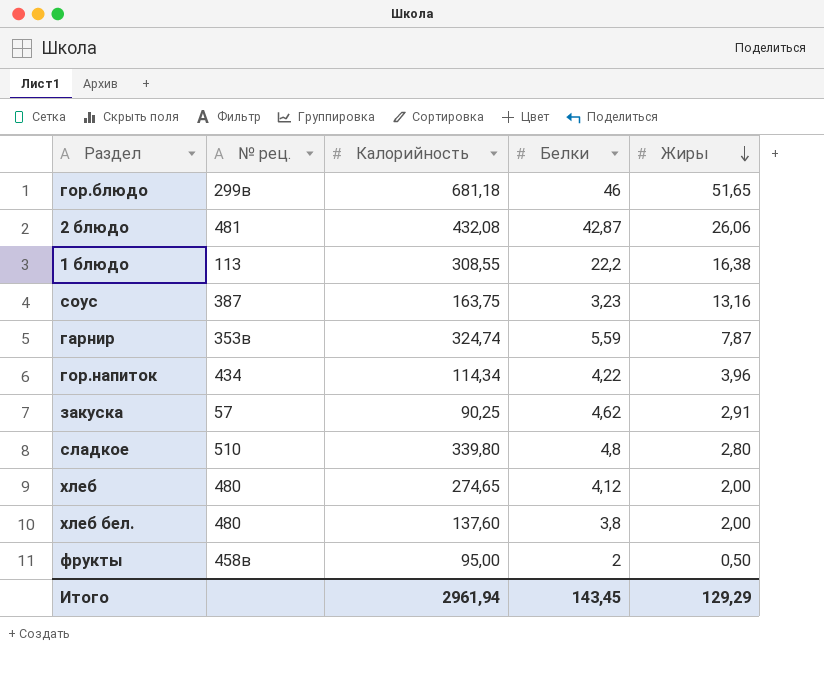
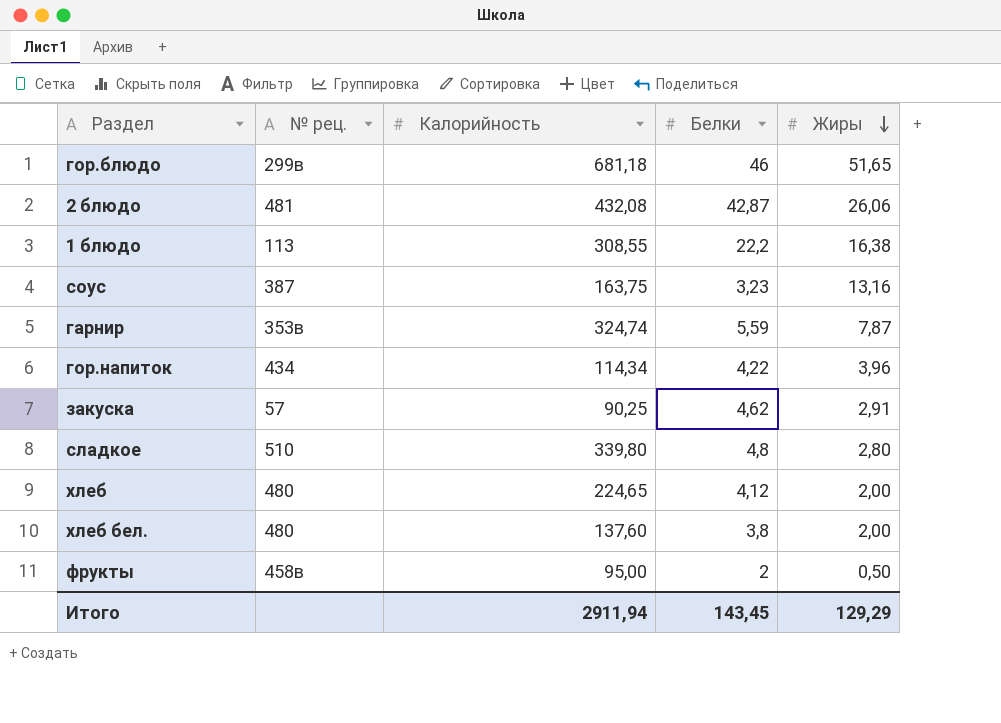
хлеб | Калорийность: 274,65 -> 224,65
Итого | Калорийность: 2961,94 -> 2911,94

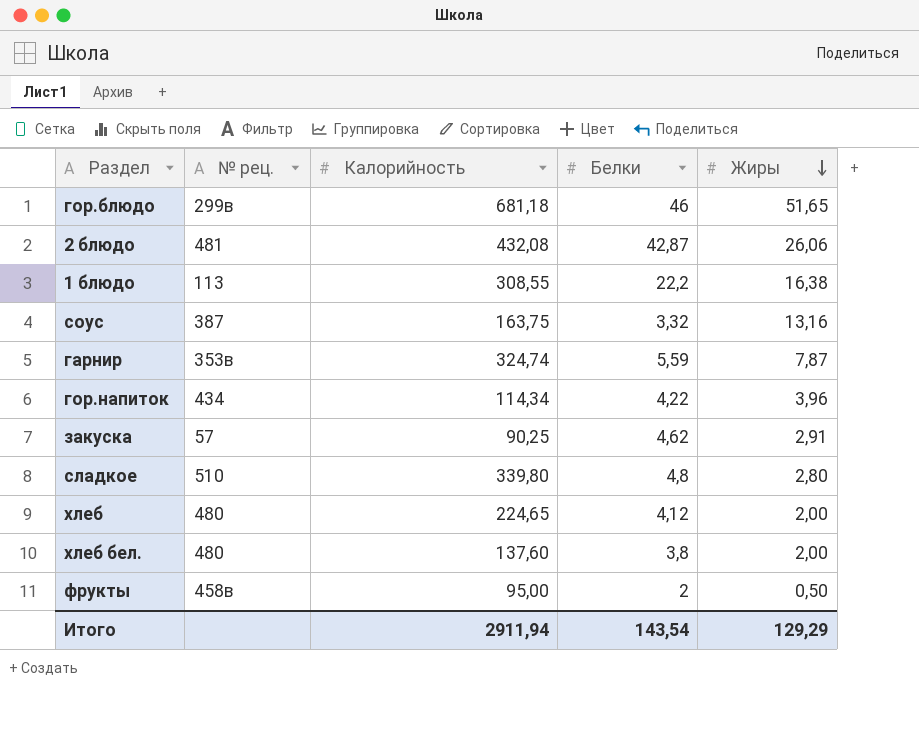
соус | Белки: 3,23 -> 3,32
Итого | Белки: 143,45 -> 143,54

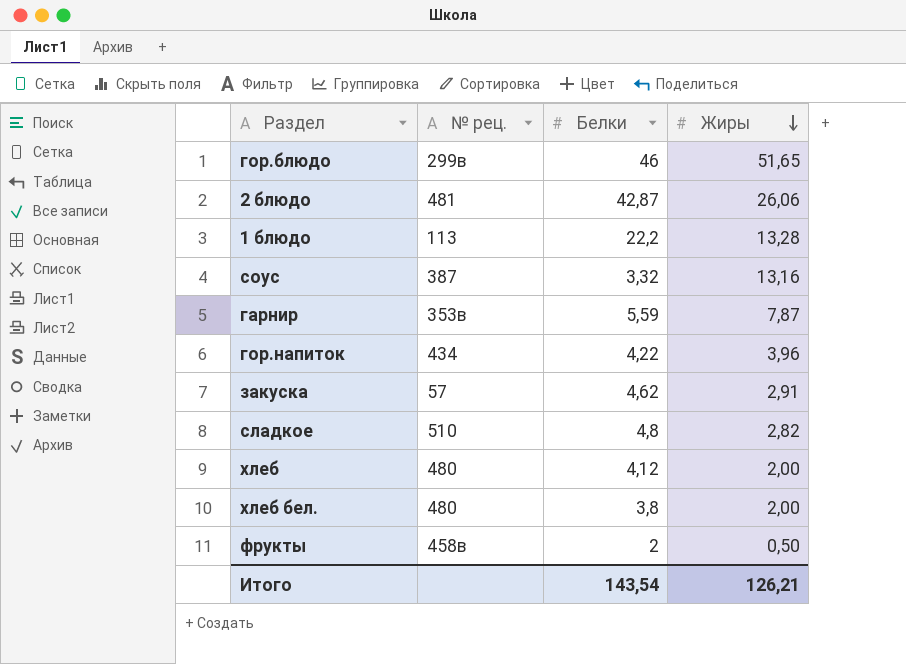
column Калорийность | position: 3 -> none
1 блюдо | Жиры: 16,38 -> 13,28
сладкое | Жиры: 2,80 -> 2,82
Итого | Жиры: 129,29 -> 126,21

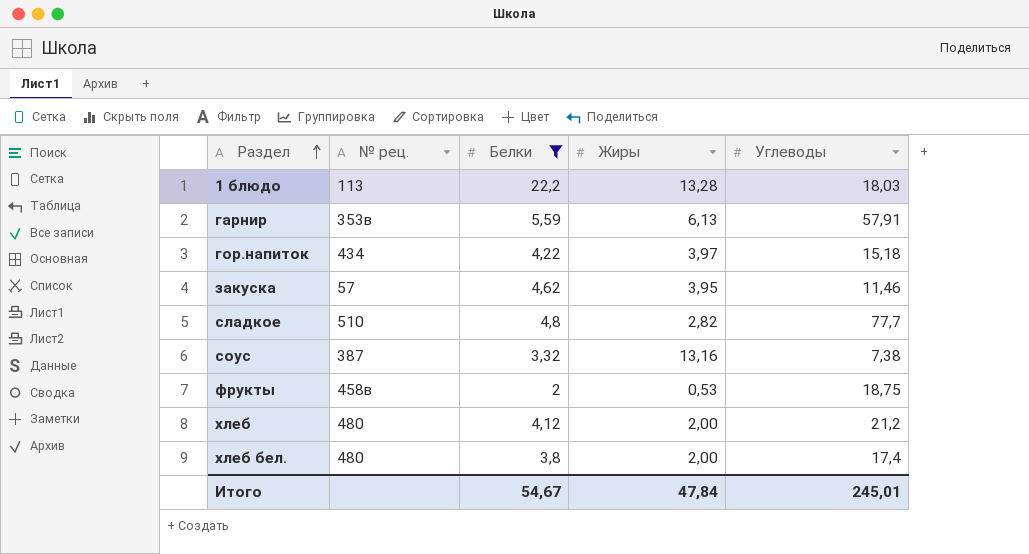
filter: none -> Белки <= 22,2
row order: Жиры descending -> Раздел ascending
column Углеводы | position: none -> 5
гарнир | Жиры: 7,87 -> 6,13
гор.напиток | Жиры: 3,96 -> 3,97
закуска | Жиры: 2,91 -> 3,95
фрукты | Жиры: 0,50 -> 0,53
Итого | Белки: 143,54 -> 54,67
Итого | Жиры: 126,21 -> 47,84

